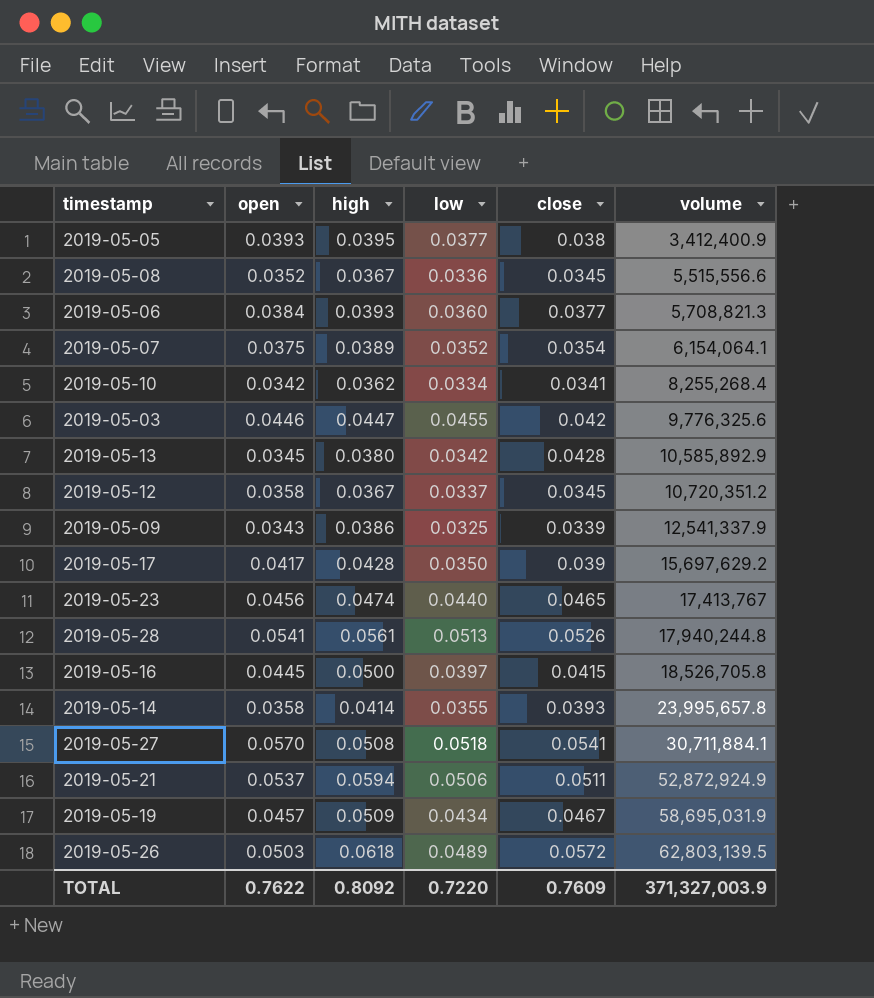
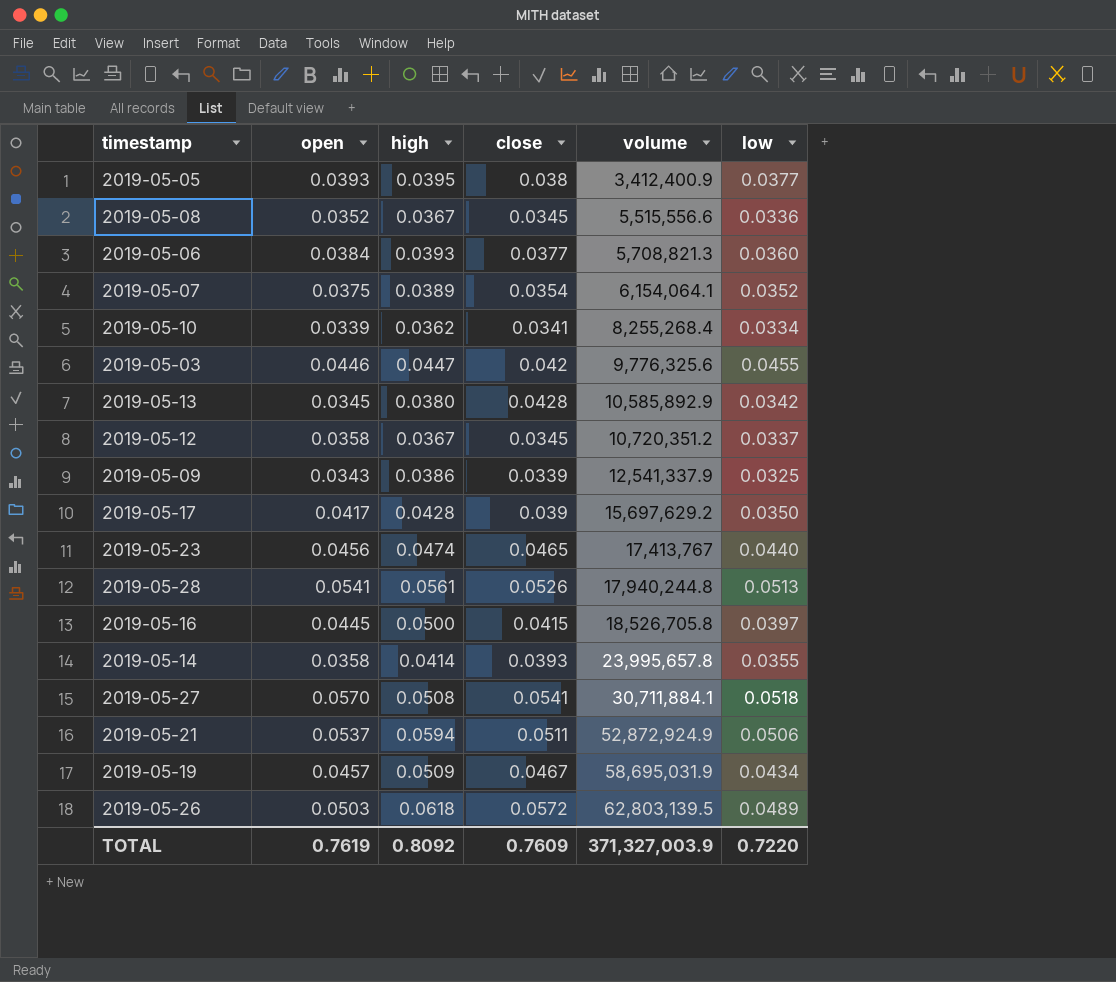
column low | position: 4 -> 6
2019-05-10 | open: 0.0342 -> 0.0339
TOTAL | open: 0.7622 -> 0.7619

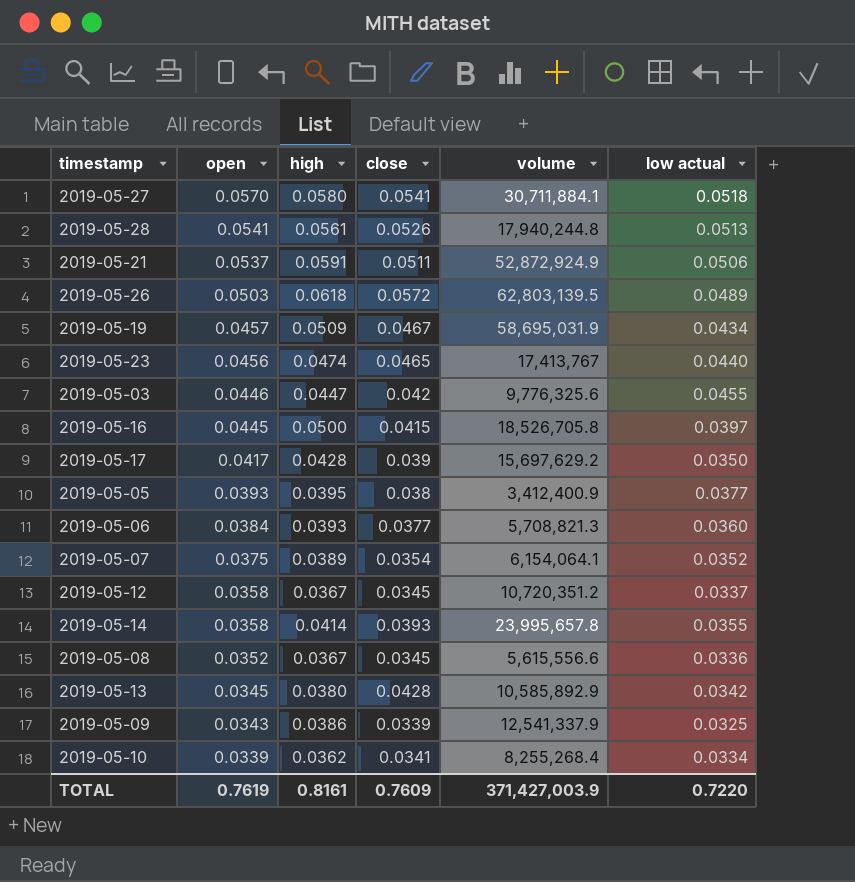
row order: volume ascending -> open descending
column name: low -> low actual
2019-05-27 | high: 0.0508 -> 0.0580
2019-05-21 | high: 0.0594 -> 0.0591
2019-05-08 | volume: 5,515,556.6 -> 5,615,556.6
TOTAL | high: 0.8092 -> 0.8161
TOTAL | volume: 371,327,003.9 -> 371,427,003.9

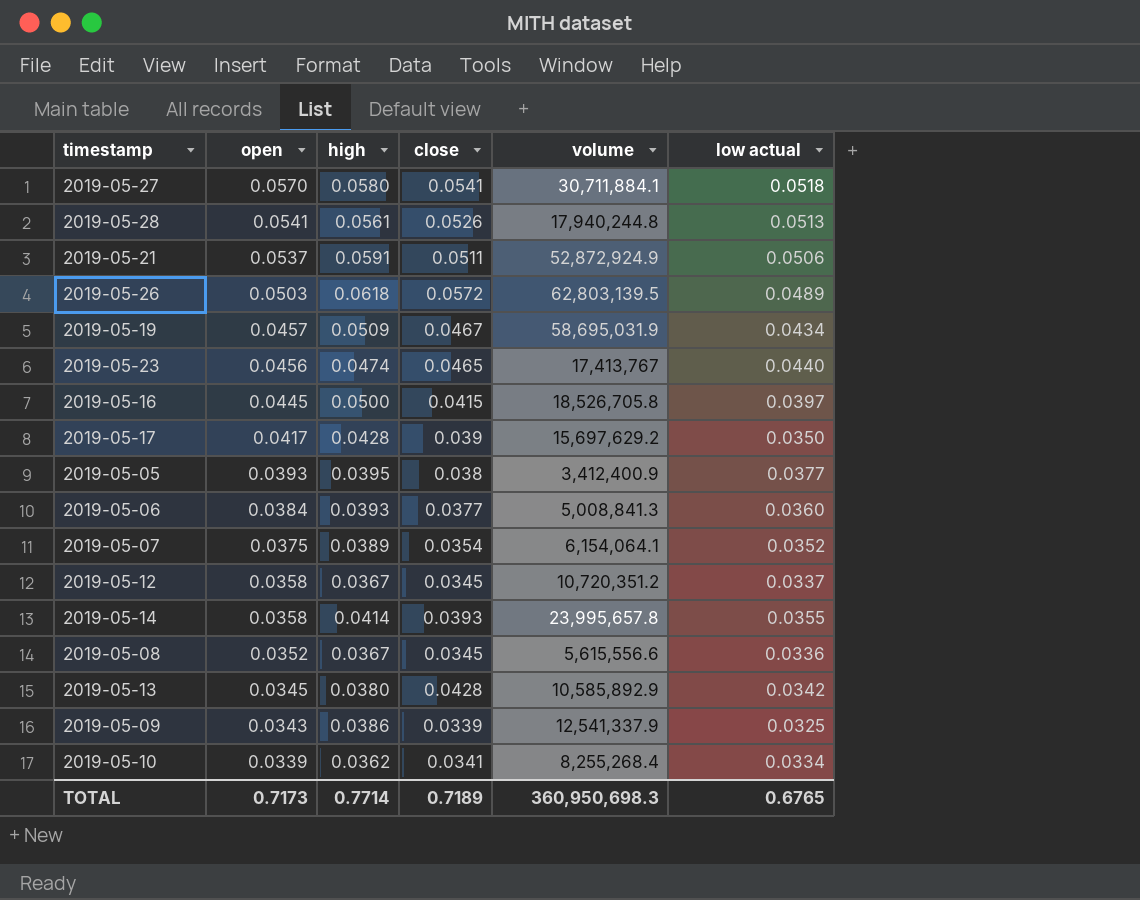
row 2019-05-03: 0.0446 | 0.0447 | 0.042 | 9,776,325.6 | 0.0455 -> none
2019-05-06 | volume: 5,708,821.3 -> 5,008,841.3
TOTAL | open: 0.7619 -> 0.7173
TOTAL | high: 0.8161 -> 0.7714
TOTAL | close: 0.7609 -> 0.7189
TOTAL | volume: 371,427,003.9 -> 360,950,698.3
TOTAL | low actual: 0.7220 -> 0.6765

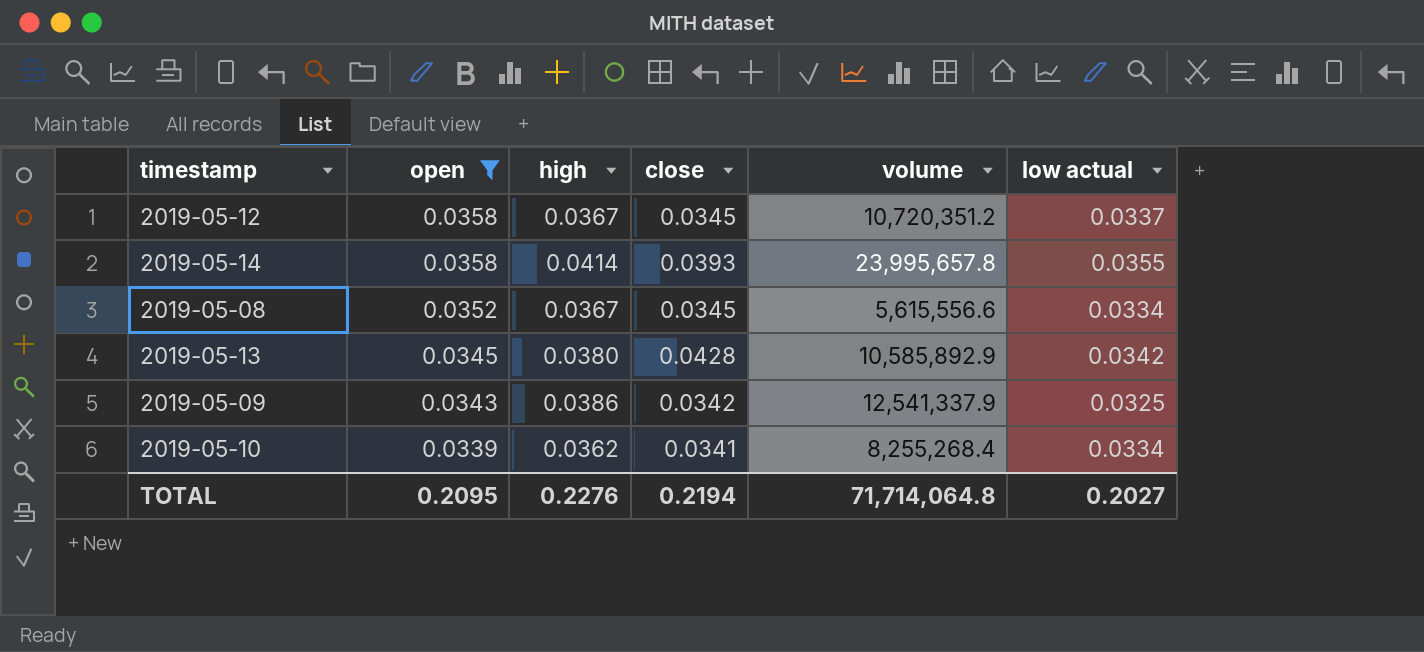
filter: none -> open <= 0.0358
2019-05-08 | low actual: 0.0336 -> 0.0334
2019-05-09 | close: 0.0339 -> 0.0342
TOTAL | open: 0.7173 -> 0.2095
TOTAL | high: 0.7714 -> 0.2276
TOTAL | close: 0.7189 -> 0.2194
TOTAL | volume: 360,950,698.3 -> 71,714,064.8
TOTAL | low actual: 0.6765 -> 0.2027

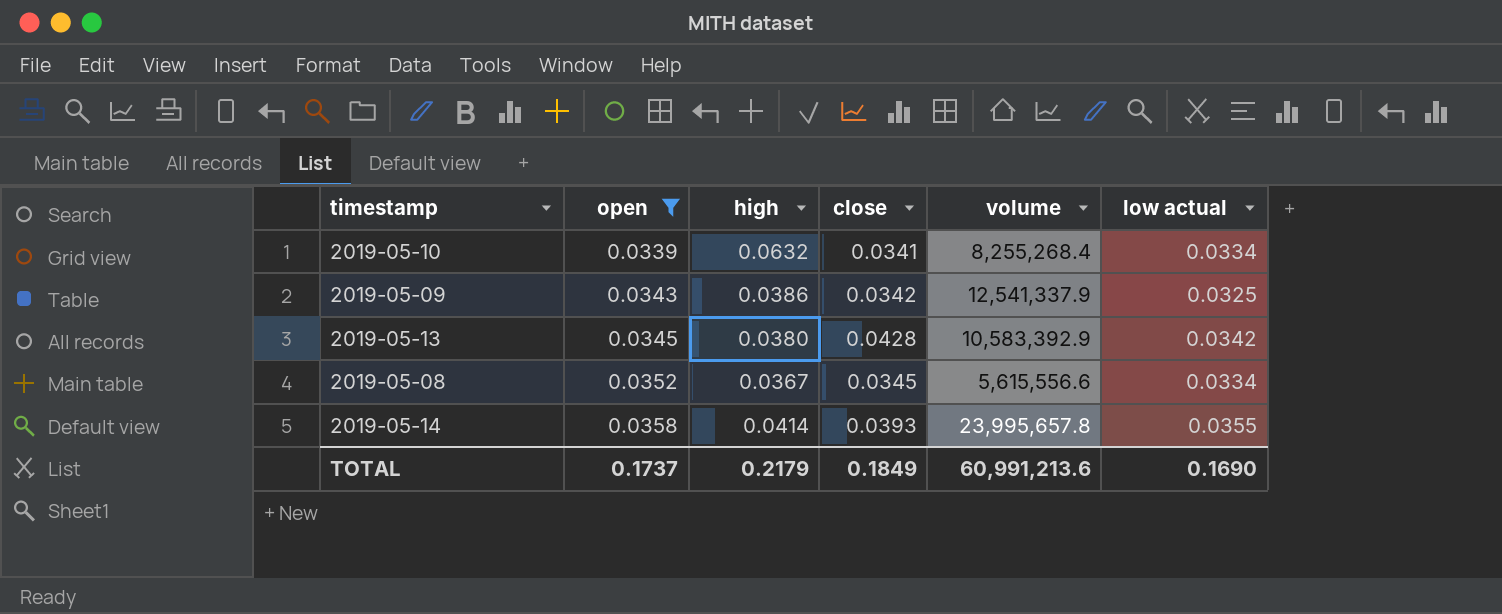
row order: open descending -> open ascending
row 2019-05-12: 0.0358 | 0.0367 | 0.0345 | 10,720,351.2 | 0.0337 -> none
2019-05-10 | high: 0.0362 -> 0.0632
2019-05-13 | volume: 10,585,892.9 -> 10,583,392.9
TOTAL | open: 0.2095 -> 0.1737
TOTAL | high: 0.2276 -> 0.2179
TOTAL | close: 0.2194 -> 0.1849
TOTAL | volume: 71,714,064.8 -> 60,991,213.6
TOTAL | low actual: 0.2027 -> 0.1690

